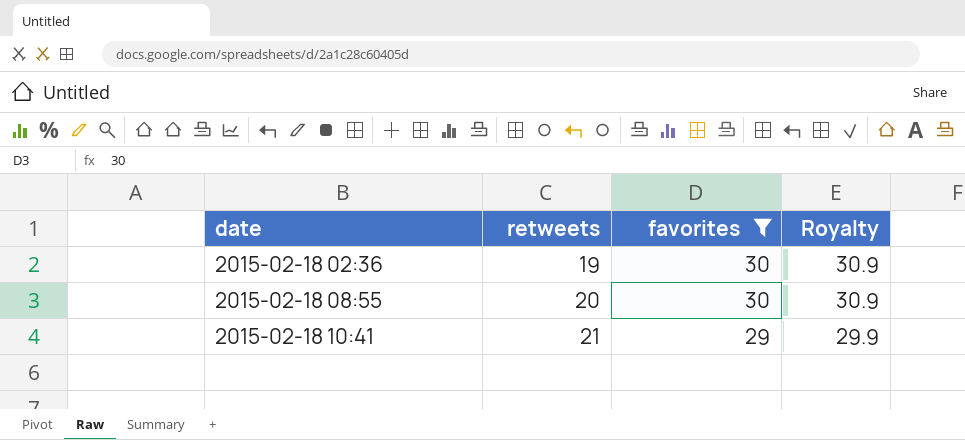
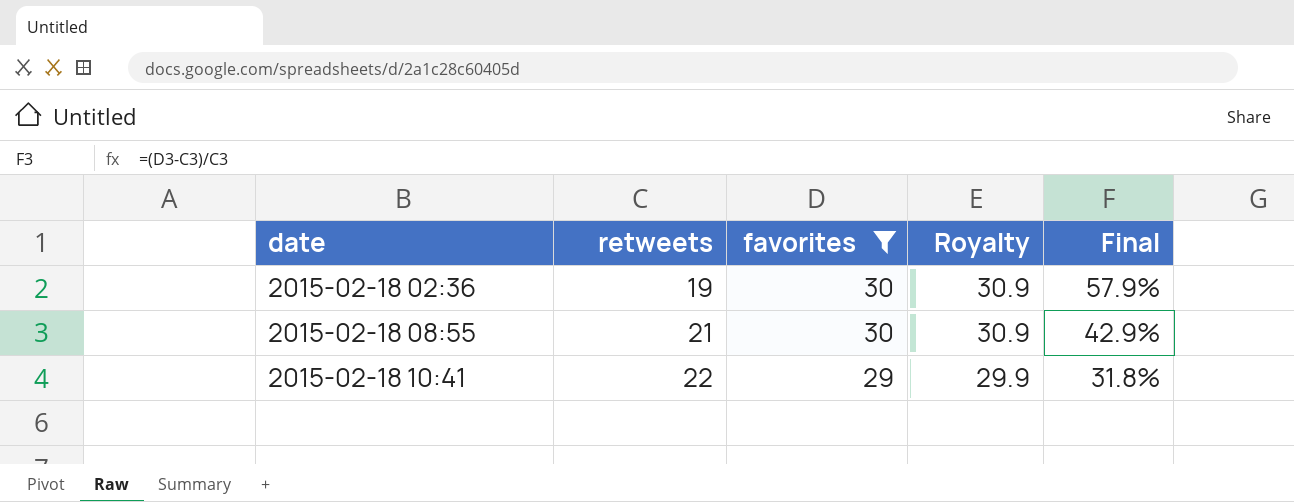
column Final | formula: none -> ([favorites] - [retweets]) / [retweets]
2015-02-18 08:55 | retweets: 20 -> 21
2015-02-18 10:41 | retweets: 21 -> 22

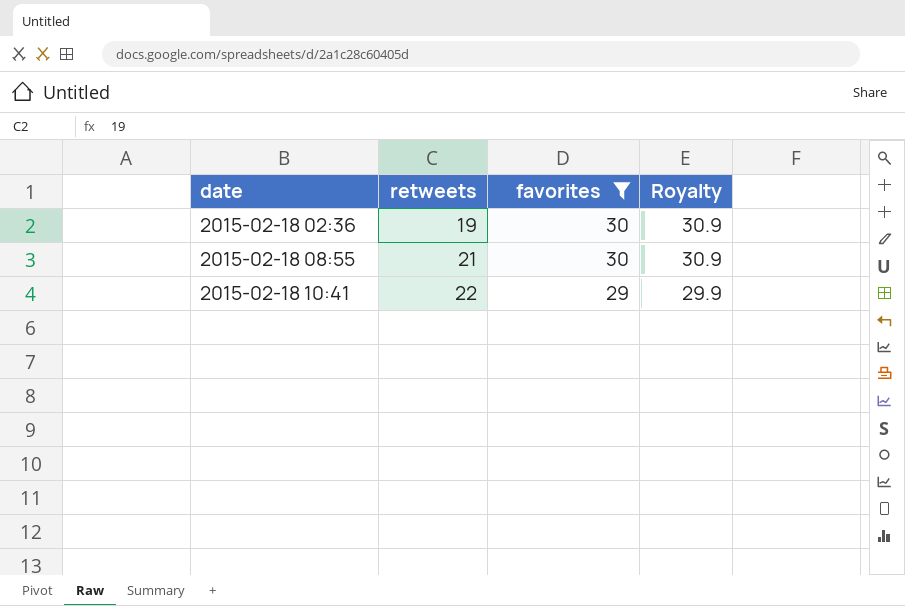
column Final | formula: ([favorites] - [retweets]) / [retweets] -> none

